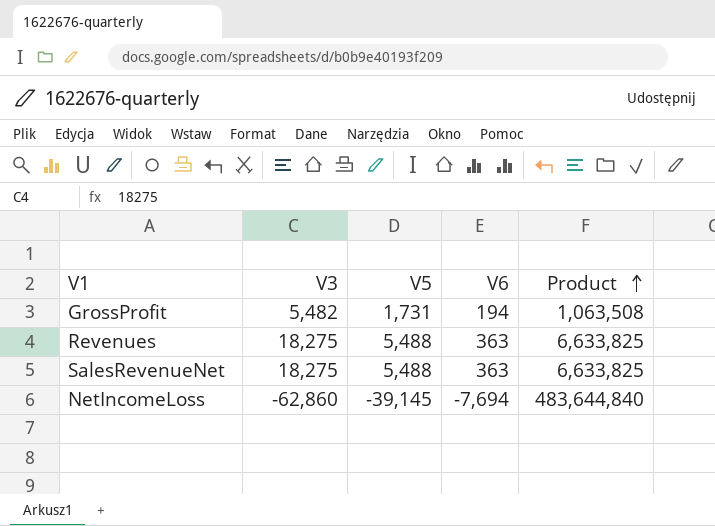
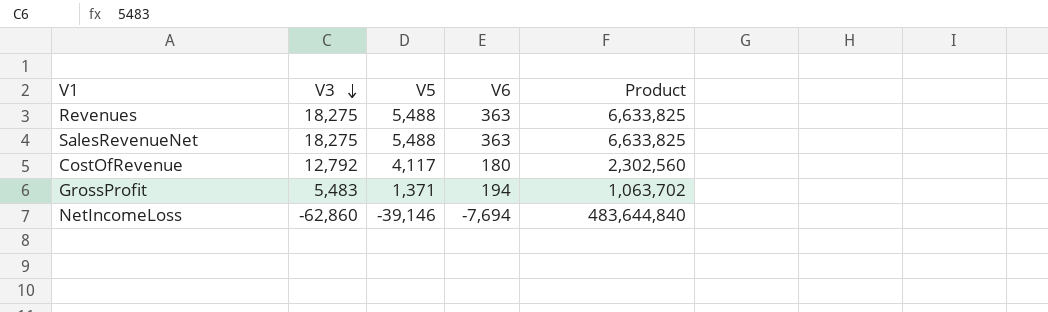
row order: Product ascending -> V3 descending
row CostOfRevenue: none -> 12,792 | 4,117 | 180 | 2,302,560
GrossProfit | V3: 5,482 -> 5,483
GrossProfit | V5: 1,731 -> 1,371
GrossProfit | Product: 1,063,508 -> 1,063,702
NetIncomeLoss | V5: -39,145 -> -39,146

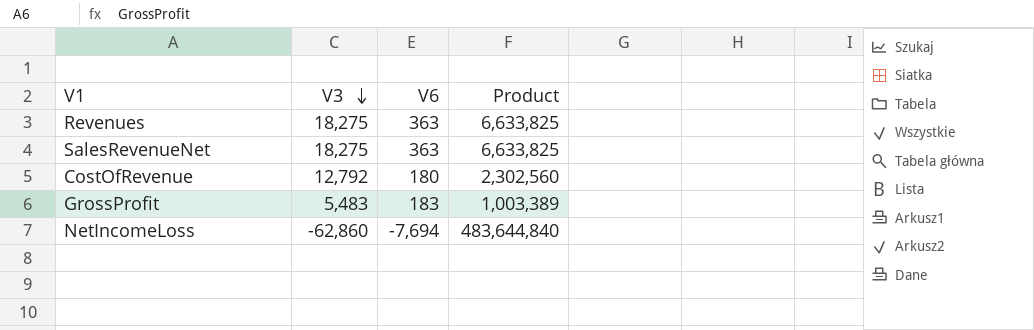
column V5 | position: 3 -> none
GrossProfit | V6: 194 -> 183
GrossProfit | Product: 1,063,702 -> 1,003,389

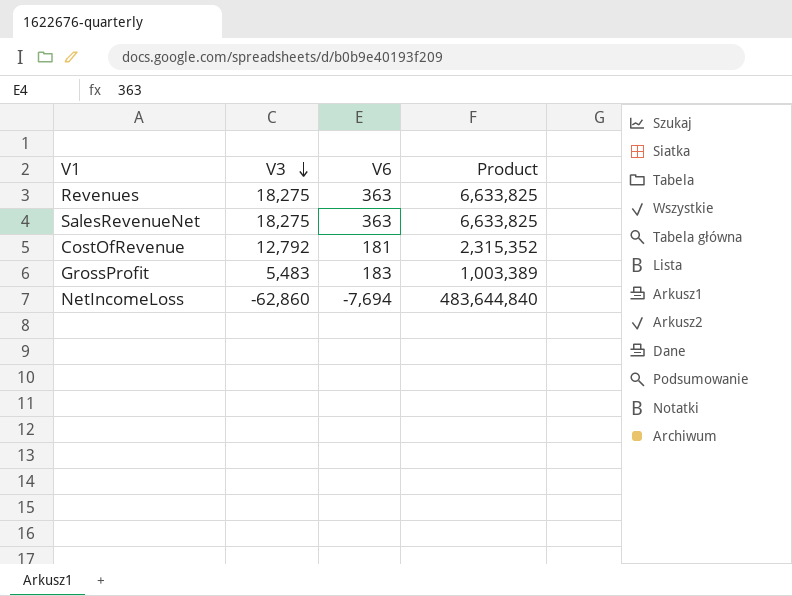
CostOfRevenue | V6: 180 -> 181
CostOfRevenue | Product: 2,302,560 -> 2,315,352

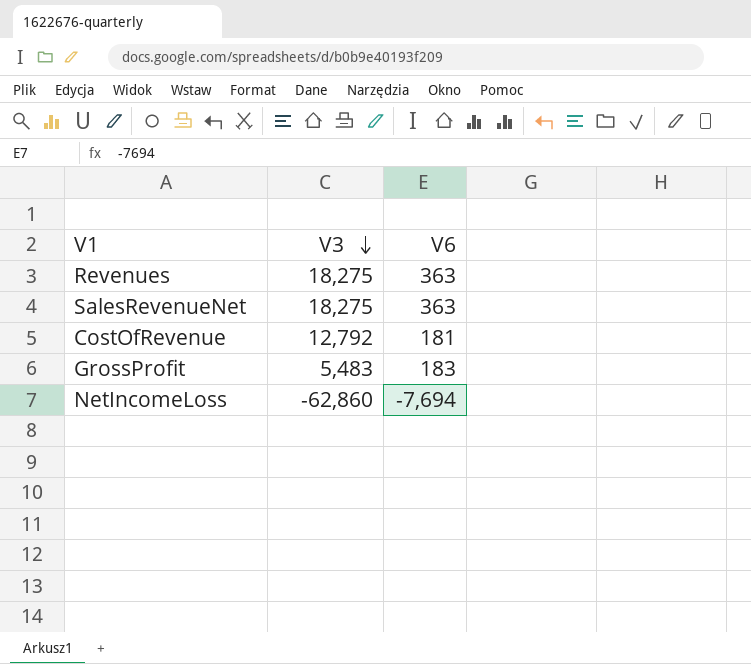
column Product | formula: [V3] * [V6] -> none

